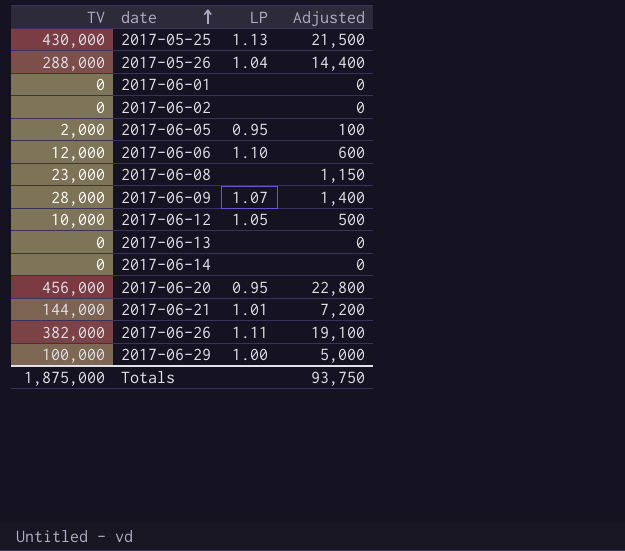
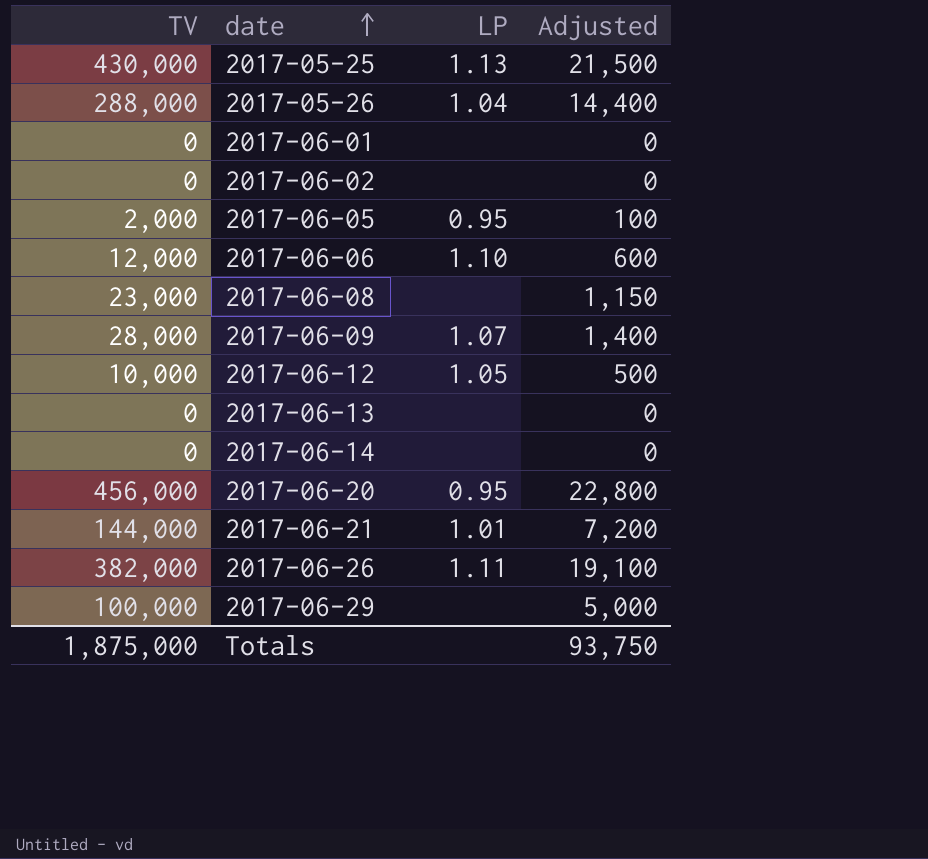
2017-06-29 | LP: 1.00 -> none

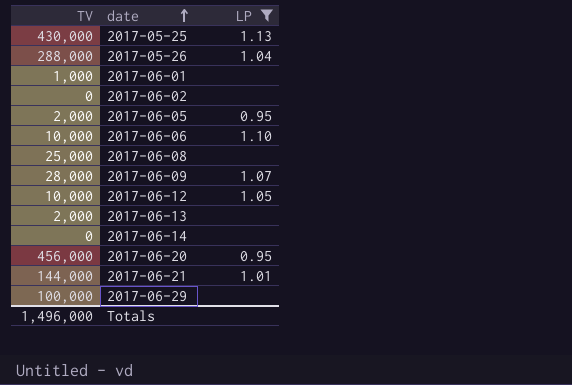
filter: none -> LP != 1.11
column Adjusted | formula: [TV] * 0.05 -> none
2017-06-01 | TV: 0 -> 1,000
2017-06-06 | TV: 12,000 -> 10,000
2017-06-08 | TV: 23,000 -> 25,000
2017-06-13 | TV: 0 -> 2,000
Totals | TV: 1,875,000 -> 1,496,000

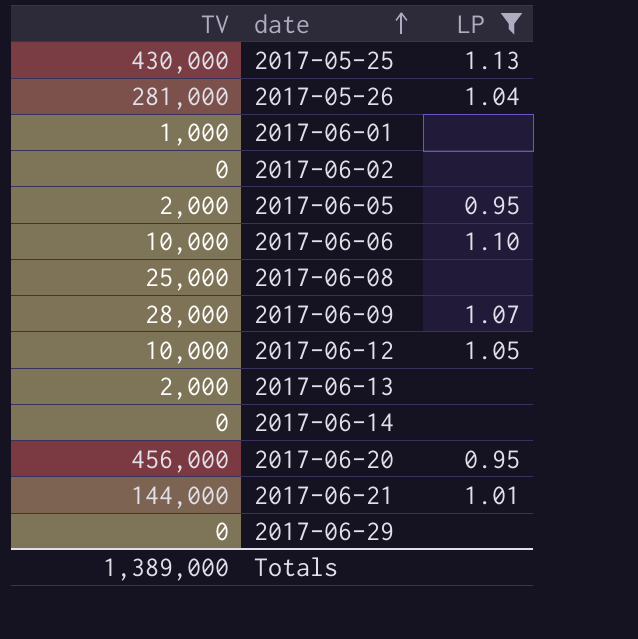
2017-05-26 | TV: 288,000 -> 281,000
2017-06-29 | TV: 100,000 -> 0
Totals | TV: 1,496,000 -> 1,389,000

